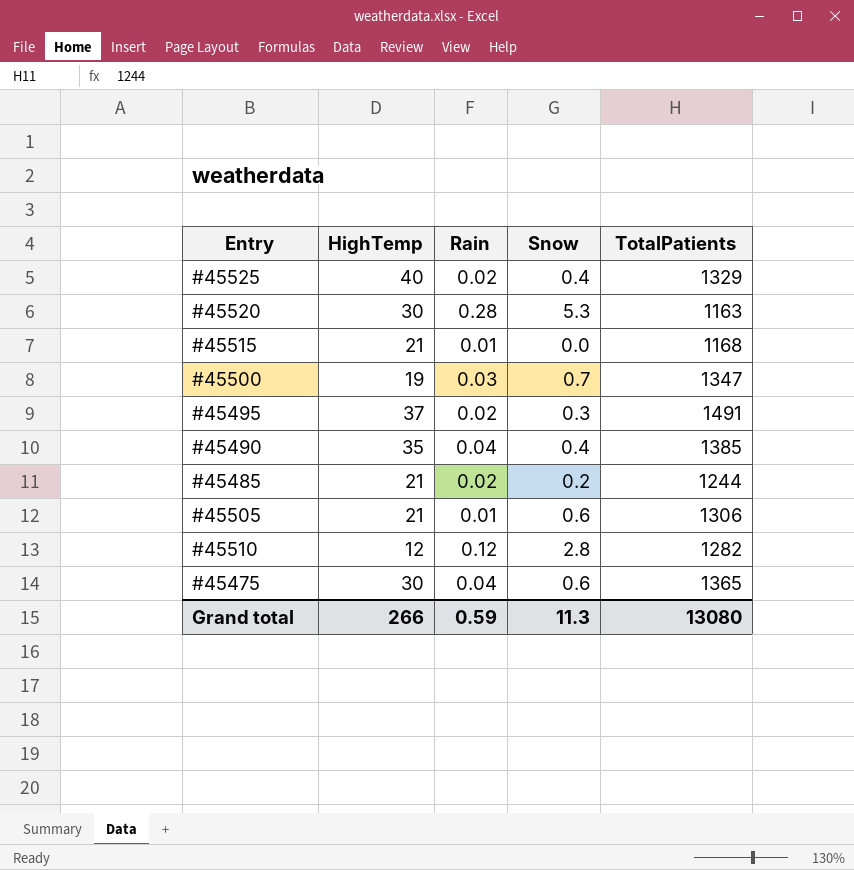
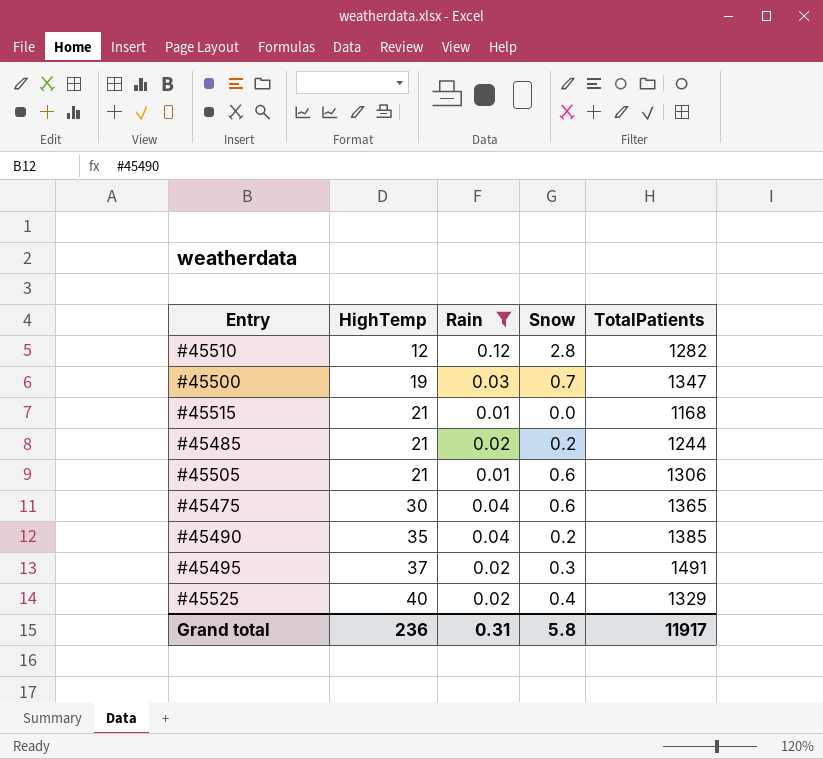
filter: none -> Rain != 0.28
row order: none -> HighTemp ascending
#45490 | Snow: 0.4 -> 0.2
Grand total | HighTemp: 266 -> 236
Grand total | Rain: 0.59 -> 0.31
Grand total | Snow: 11.3 -> 5.8
Grand total | TotalPatients: 13080 -> 11917

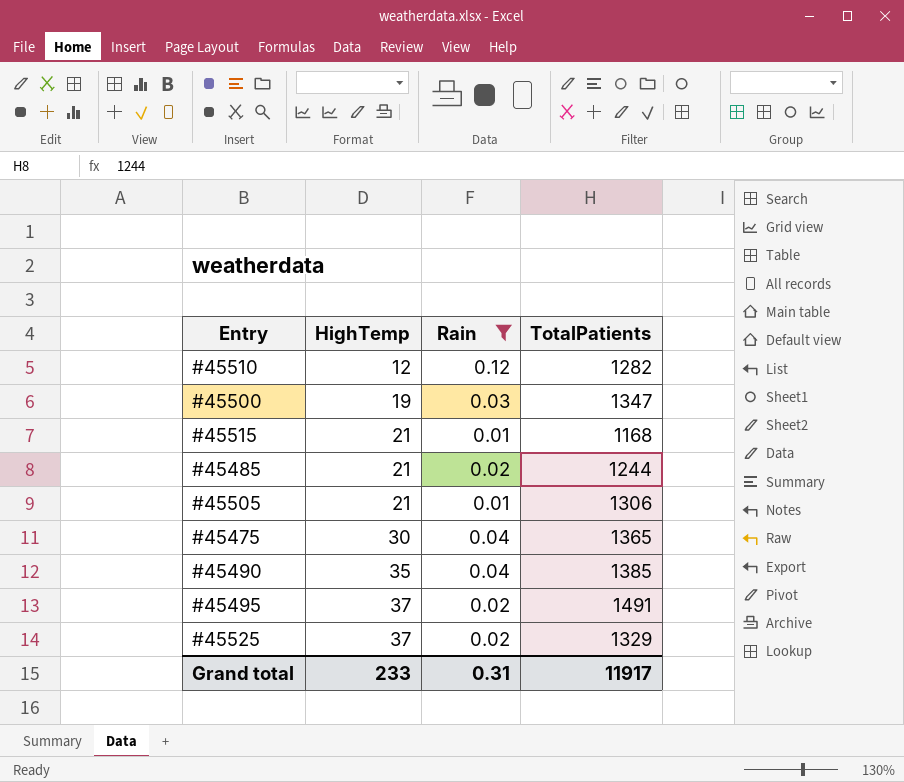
column Snow | position: 4 -> none
#45525 | HighTemp: 40 -> 37
Grand total | HighTemp: 236 -> 233

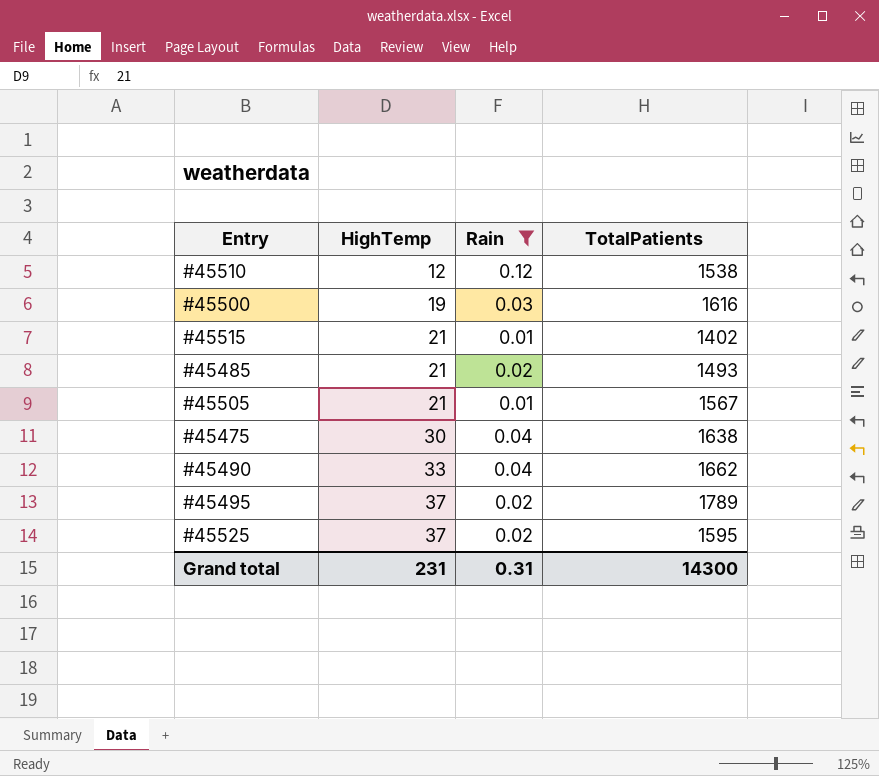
#45510 | TotalPatients: 1282 -> 1538
#45500 | TotalPatients: 1347 -> 1616
#45515 | TotalPatients: 1168 -> 1402
#45485 | TotalPatients: 1244 -> 1493
#45505 | TotalPatients: 1306 -> 1567
#45475 | TotalPatients: 1365 -> 1638
#45490 | HighTemp: 35 -> 33
#45490 | TotalPatients: 1385 -> 1662
#45495 | TotalPatients: 1491 -> 1789
#45525 | TotalPatients: 1329 -> 1595
Grand total | HighTemp: 233 -> 231
Grand total | TotalPatients: 11917 -> 14300

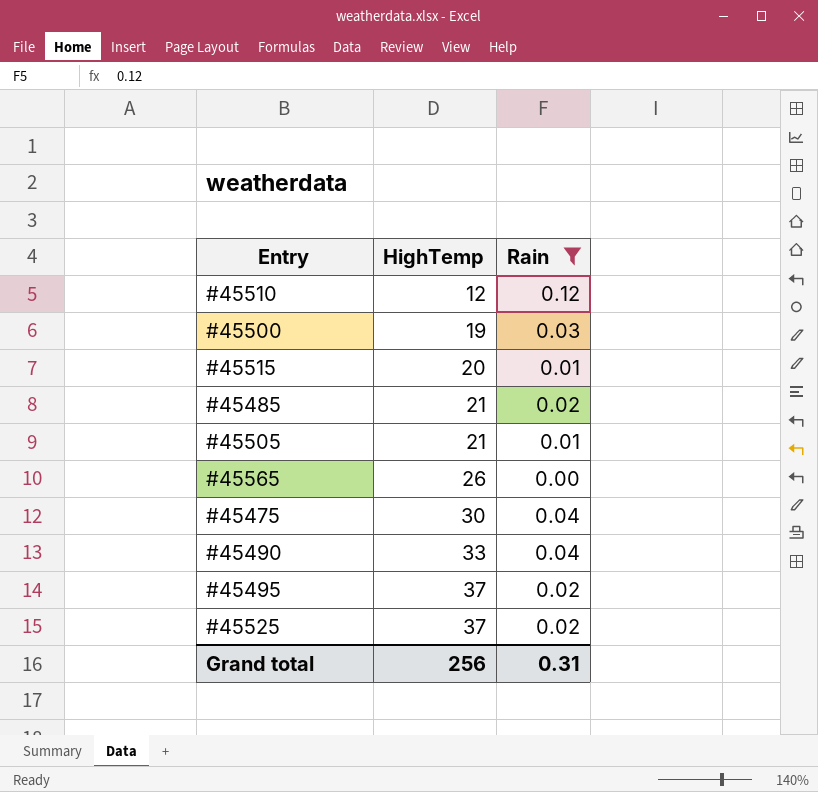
column TotalPatients | position: 4 -> none
#45515 | HighTemp: 21 -> 20
row #45565: none -> 26 | 0.00
Grand total | HighTemp: 231 -> 256

